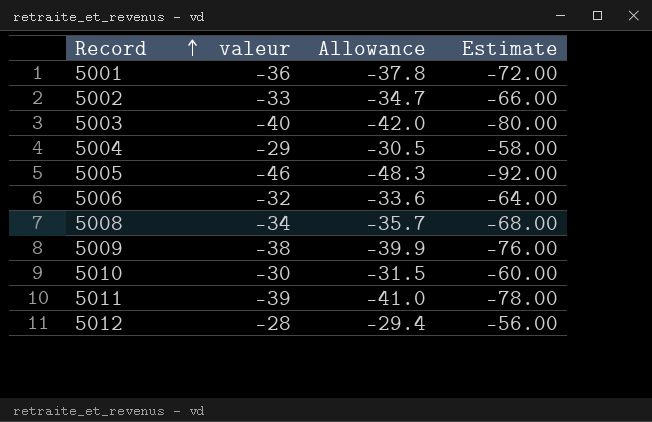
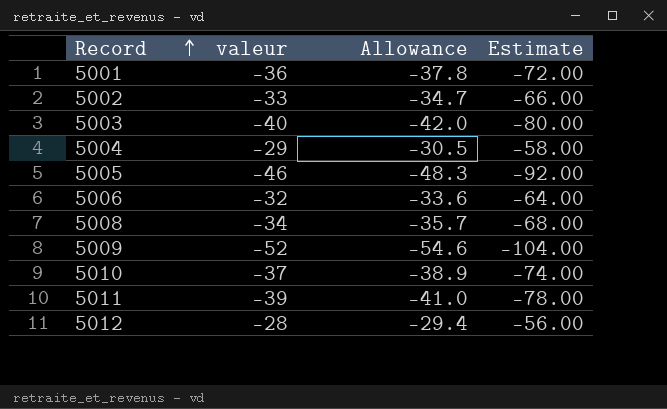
5009 | valeur: -38 -> -52
5009 | Allowance: -39.9 -> -54.6
5009 | Estimate: -76.00 -> -104.00
5010 | valeur: -30 -> -37
5010 | Allowance: -31.5 -> -38.9
5010 | Estimate: -60.00 -> -74.00

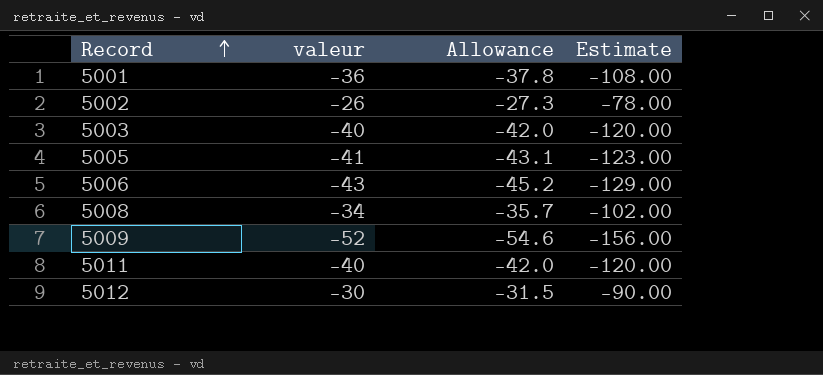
column Estimate | formula: [valeur] * 2 -> [valeur] * 3
row 5004: -29 | -30.5 | -58.00 -> none
row 5010: -37 | -38.9 | -74.00 -> none
5002 | valeur: -33 -> -26
5002 | Allowance: -34.7 -> -27.3
5005 | valeur: -46 -> -41
5005 | Allowance: -48.3 -> -43.1
5006 | valeur: -32 -> -43
5006 | Allowance: -33.6 -> -45.2
5011 | valeur: -39 -> -40
5011 | Allowance: -41.0 -> -42.0
5012 | valeur: -28 -> -30
5012 | Allowance: -29.4 -> -31.5

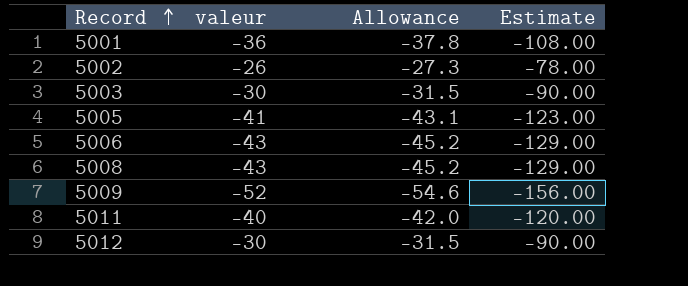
5003 | valeur: -40 -> -30
5003 | Allowance: -42.0 -> -31.5
5003 | Estimate: -120.00 -> -90.00
5008 | valeur: -34 -> -43
5008 | Allowance: -35.7 -> -45.2
5008 | Estimate: -102.00 -> -129.00

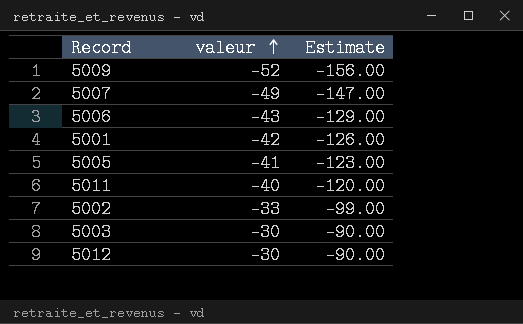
row order: Record ascending -> valeur ascending
column Allowance | formula: [valeur] * 1.05 -> none
row 5008: -43 | -45.2 | -129.00 -> none
row 5007: none -> -49 | -147.00
5001 | valeur: -36 -> -42
5001 | Estimate: -108.00 -> -126.00
5002 | valeur: -26 -> -33
5002 | Estimate: -78.00 -> -99.00

